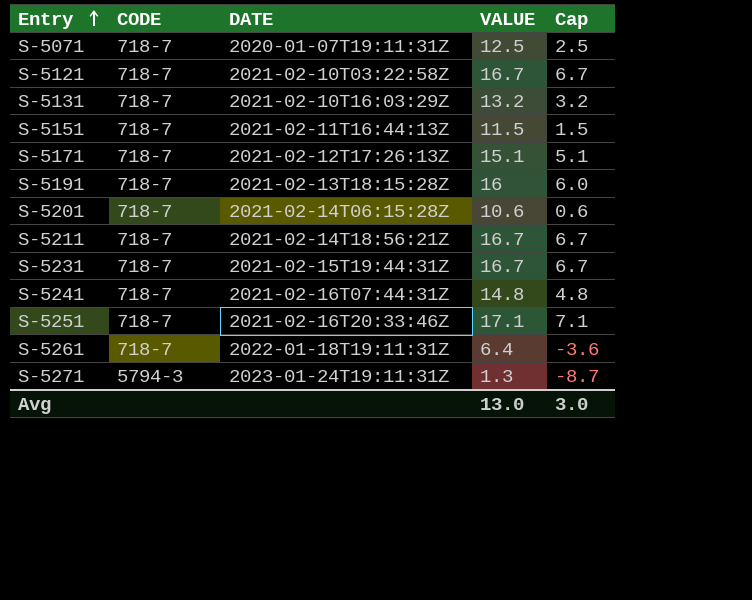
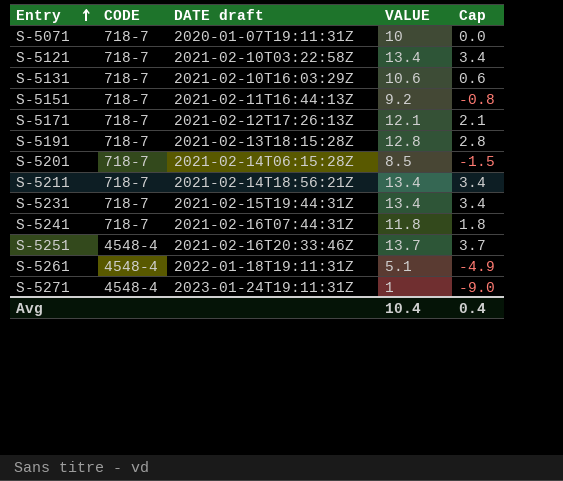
column name: DATE -> DATE draft
S-5071 | VALUE: 12.5 -> 10
S-5071 | Cap: 2.5 -> 0.0
S-5121 | VALUE: 16.7 -> 13.4
S-5121 | Cap: 6.7 -> 3.4
S-5131 | VALUE: 13.2 -> 10.6
S-5131 | Cap: 3.2 -> 0.6
S-5151 | VALUE: 11.5 -> 9.2
S-5151 | Cap: 1.5 -> -0.8
S-5171 | VALUE: 15.1 -> 12.1
S-5171 | Cap: 5.1 -> 2.1
S-5191 | VALUE: 16 -> 12.8
S-5191 | Cap: 6.0 -> 2.8
S-5201 | VALUE: 10.6 -> 8.5
S-5201 | Cap: 0.6 -> -1.5
S-5211 | VALUE: 16.7 -> 13.4
S-5211 | Cap: 6.7 -> 3.4
S-5231 | VALUE: 16.7 -> 13.4
S-5231 | Cap: 6.7 -> 3.4
S-5241 | VALUE: 14.8 -> 11.8
S-5241 | Cap: 4.8 -> 1.8
S-5251 | CODE: 718-7 -> 4548-4
S-5251 | VALUE: 17.1 -> 13.7
S-5251 | Cap: 7.1 -> 3.7
S-5261 | CODE: 718-7 -> 4548-4
S-5261 | VALUE: 6.4 -> 5.1
S-5261 | Cap: -3.6 -> -4.9
S-5271 | CODE: 5794-3 -> 4548-4
S-5271 | VALUE: 1.3 -> 1
S-5271 | Cap: -8.7 -> -9.0
Avg | VALUE: 13.0 -> 10.4
Avg | Cap: 3.0 -> 0.4

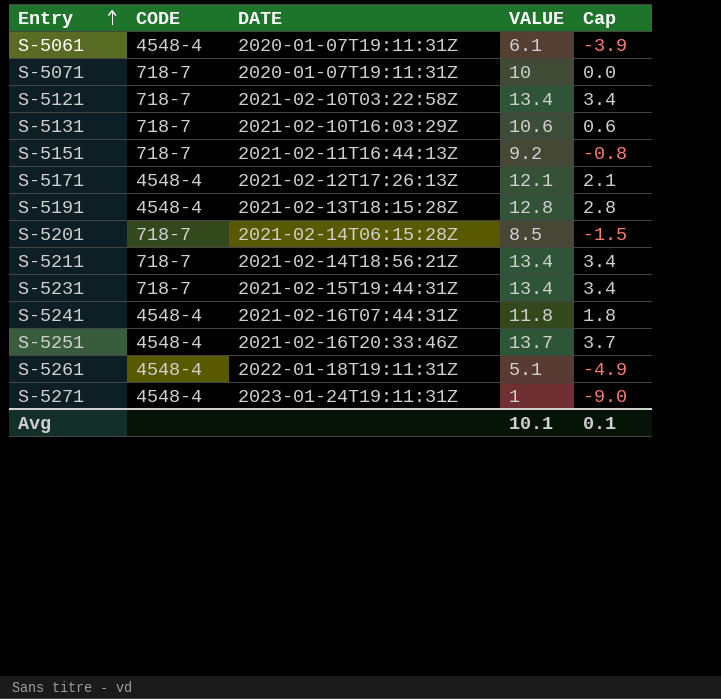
column name: DATE draft -> DATE
row S-5061: none -> 4548-4 | 2020-01-07T19:11:31Z | 6.1 | -3.9
S-5171 | CODE: 718-7 -> 4548-4
S-5191 | CODE: 718-7 -> 4548-4
S-5241 | CODE: 718-7 -> 4548-4
Avg | VALUE: 10.4 -> 10.1
Avg | Cap: 0.4 -> 0.1

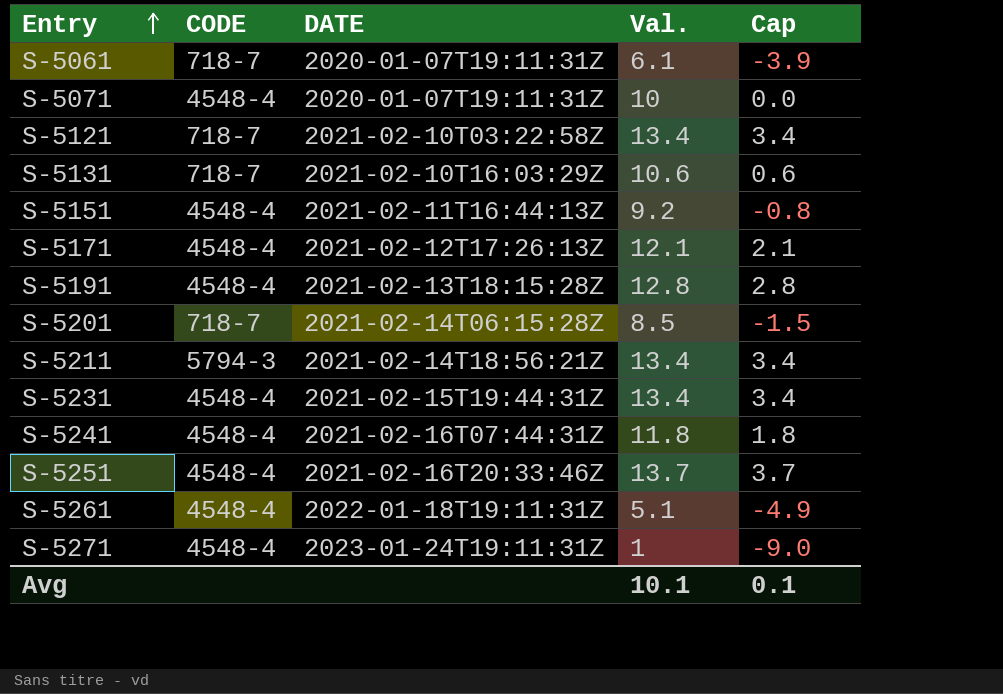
column name: VALUE -> Val.
S-5061 | CODE: 4548-4 -> 718-7
S-5071 | CODE: 718-7 -> 4548-4
S-5151 | CODE: 718-7 -> 4548-4
S-5211 | CODE: 718-7 -> 5794-3
S-5231 | CODE: 718-7 -> 4548-4

